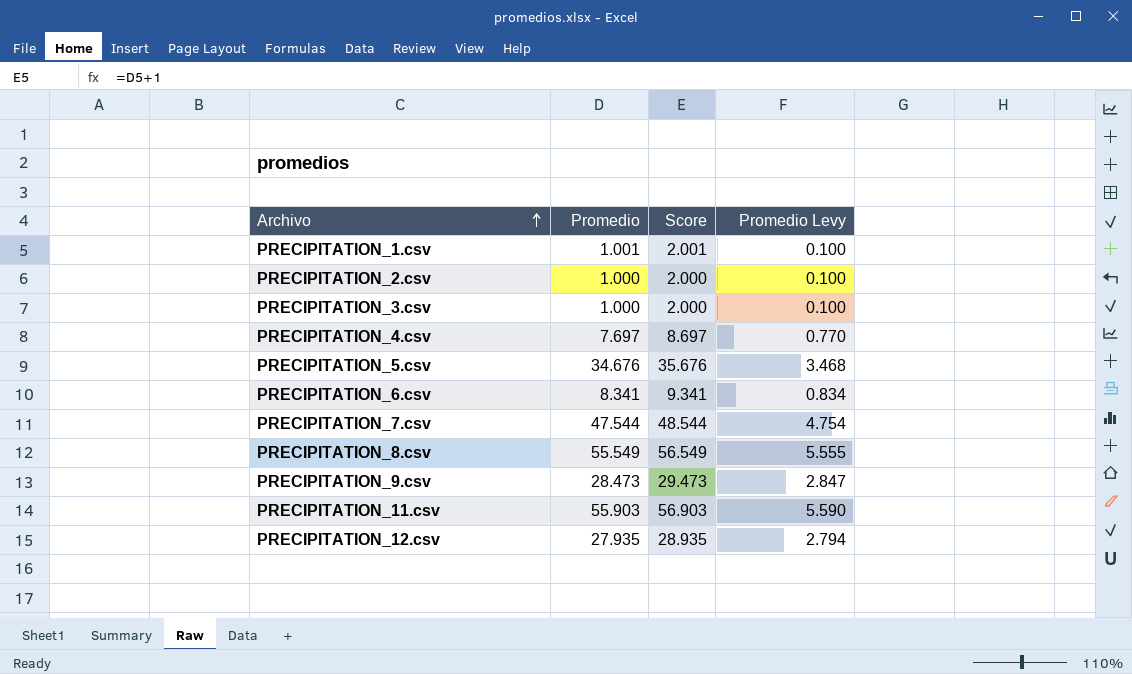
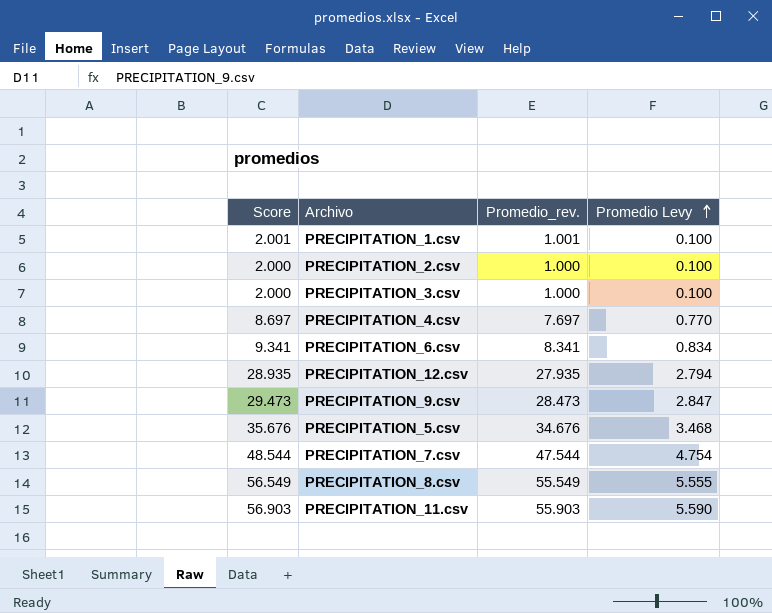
row order: Archivo ascending -> Promedio Levy ascending
column Score | position: 3 -> 1
column name: Promedio -> Promedio_rev.

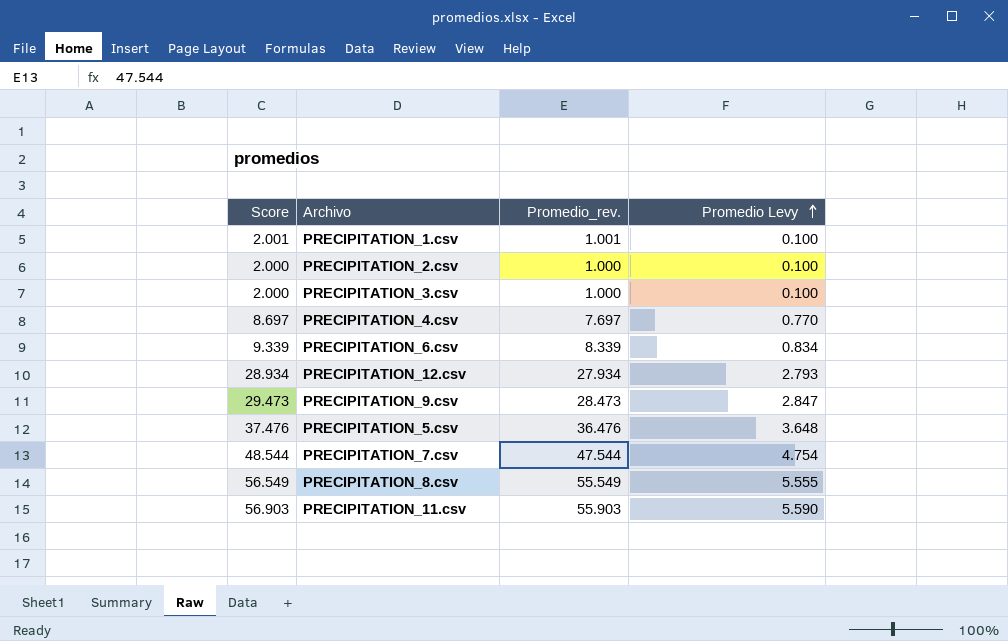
PRECIPITATION_6.csv | Score: 9.341 -> 9.339
PRECIPITATION_6.csv | Promedio_rev.: 8.341 -> 8.339
PRECIPITATION_12.csv | Score: 28.935 -> 28.934
PRECIPITATION_12.csv | Promedio_rev.: 27.935 -> 27.934
PRECIPITATION_12.csv | Promedio Levy: 2.794 -> 2.793
PRECIPITATION_5.csv | Score: 35.676 -> 37.476
PRECIPITATION_5.csv | Promedio_rev.: 34.676 -> 36.476
PRECIPITATION_5.csv | Promedio Levy: 3.468 -> 3.648

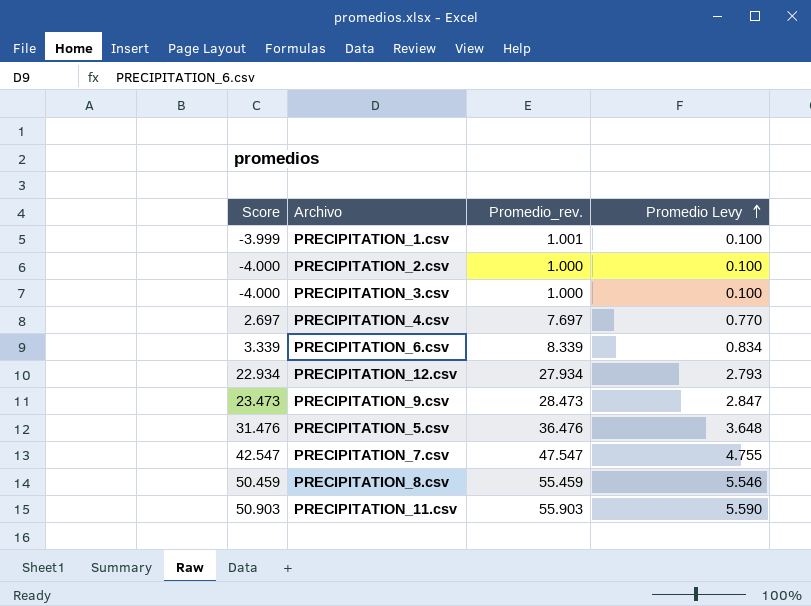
column Score | formula: [Promedio_rev.] + 1 -> [Promedio_rev.] - 5
PRECIPITATION_7.csv | Promedio_rev.: 47.544 -> 47.547
PRECIPITATION_7.csv | Promedio Levy: 4.754 -> 4.755
PRECIPITATION_8.csv | Promedio_rev.: 55.549 -> 55.459
PRECIPITATION_8.csv | Promedio Levy: 5.555 -> 5.546

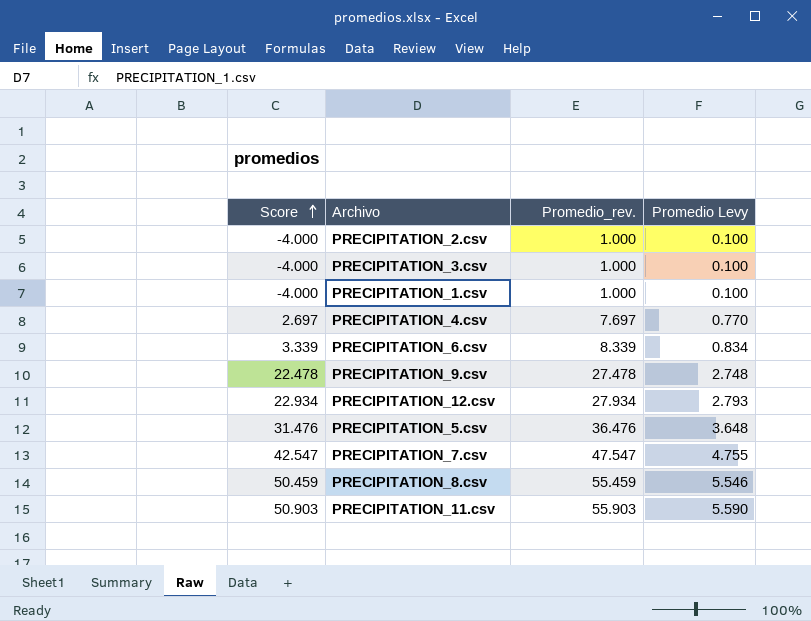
row order: Promedio Levy ascending -> Score ascending
PRECIPITATION_1.csv | Score: -3.999 -> -4.000
PRECIPITATION_1.csv | Promedio_rev.: 1.001 -> 1.000
PRECIPITATION_9.csv | Score: 23.473 -> 22.478
PRECIPITATION_9.csv | Promedio_rev.: 28.473 -> 27.478
PRECIPITATION_9.csv | Promedio Levy: 2.847 -> 2.748

